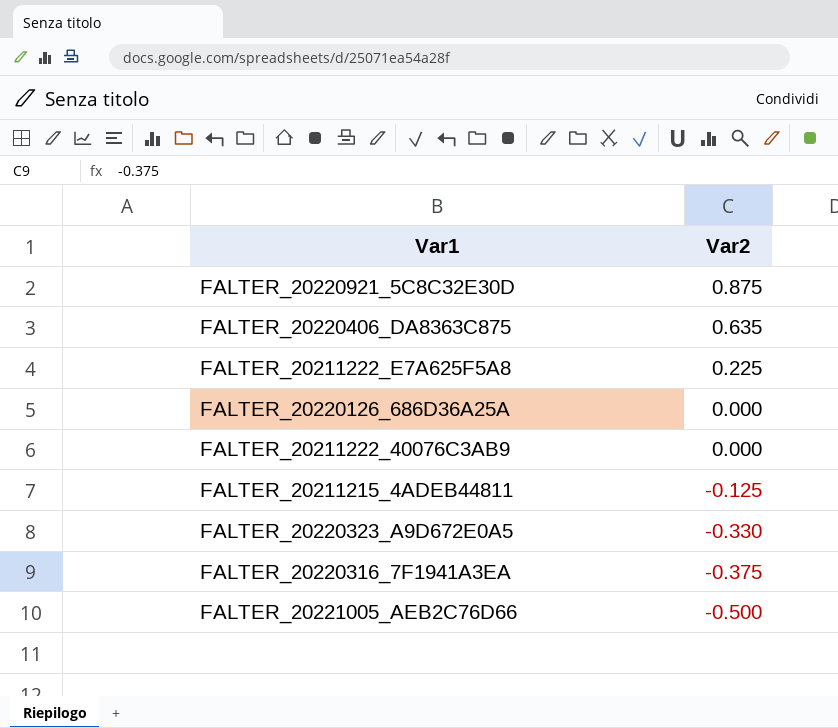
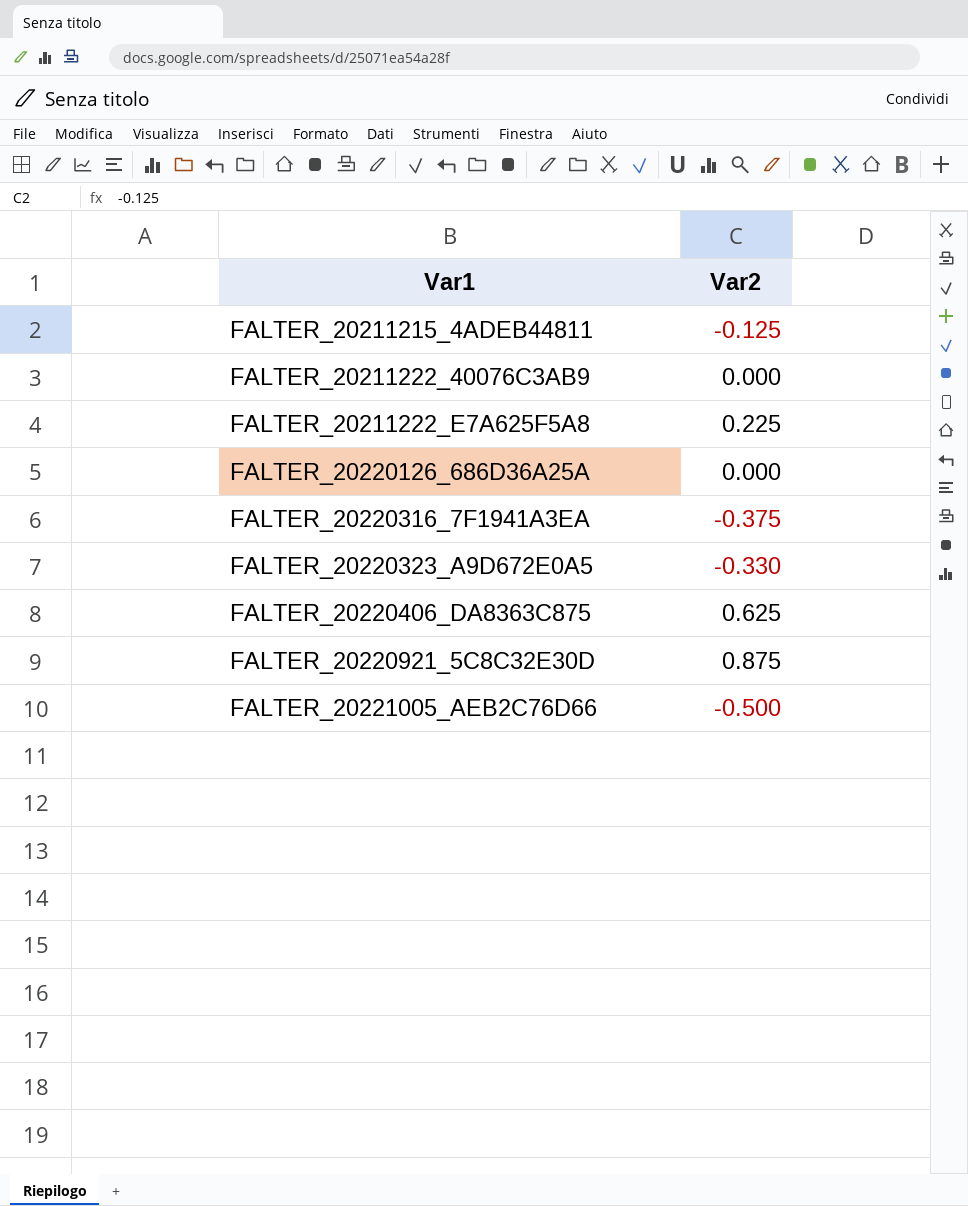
row order: Var2 descending -> Var1 ascending
FALTER_20220406_DA8363C875 | Var2: 0.635 -> 0.625

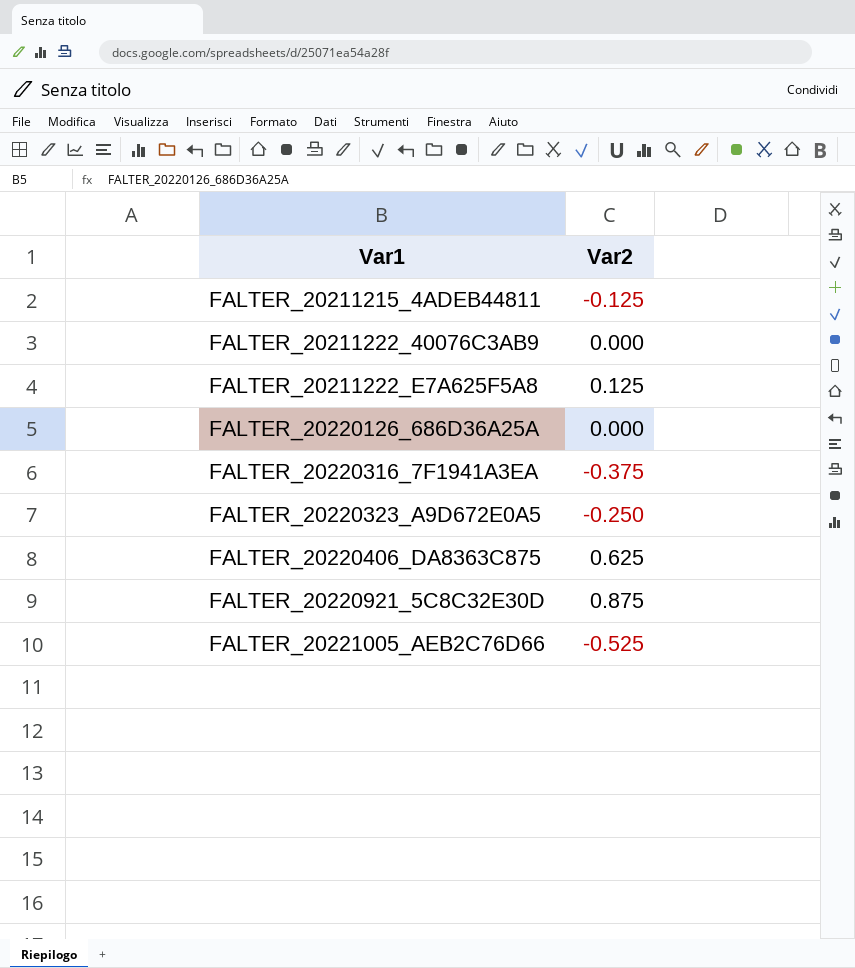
FALTER_20211222_E7A625F5A8 | Var2: 0.225 -> 0.125
FALTER_20220323_A9D672E0A5 | Var2: -0.330 -> -0.250
FALTER_20221005_AEB2C76D66 | Var2: -0.500 -> -0.525

